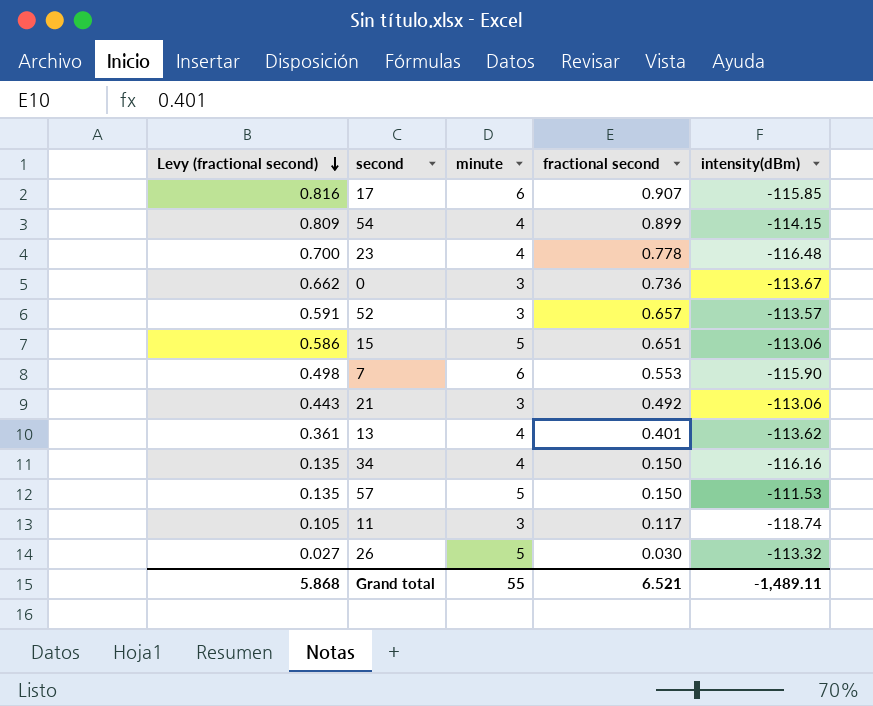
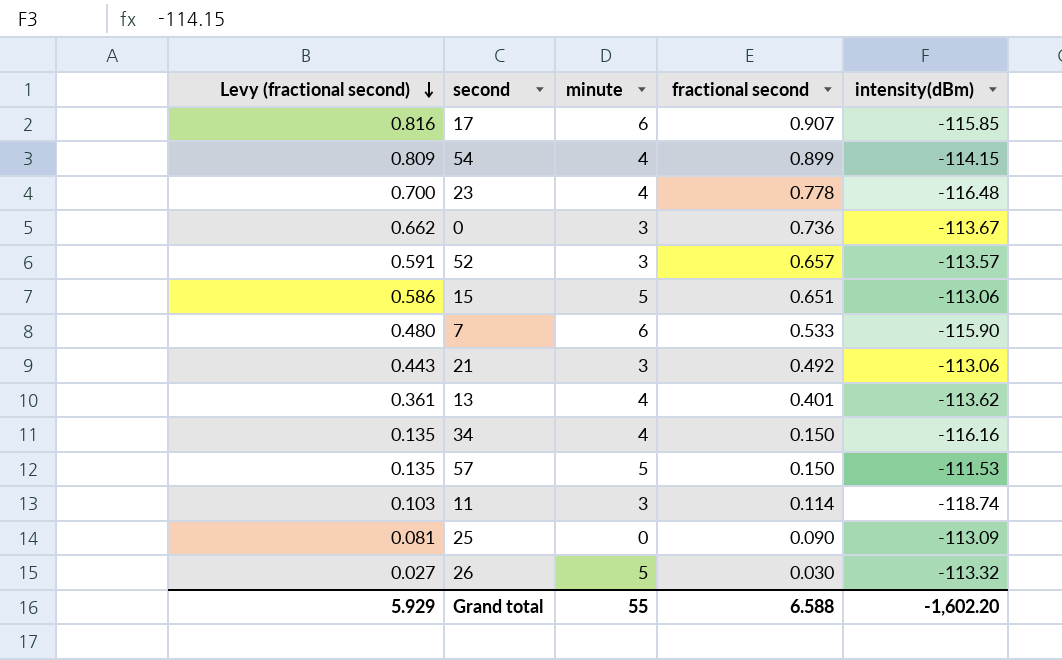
7 | Levy (fractional second): 0.498 -> 0.480
7 | fractional second: 0.553 -> 0.533
11 | Levy (fractional second): 0.105 -> 0.103
11 | fractional second: 0.117 -> 0.114
row 25: none -> 0.081 | 0 | 0.090 | -113.09
Grand total | Levy (fractional second): 5.868 -> 5.929
Grand total | fractional second: 6.521 -> 6.588
Grand total | intensity(dBm): -1,489.11 -> -1,602.20

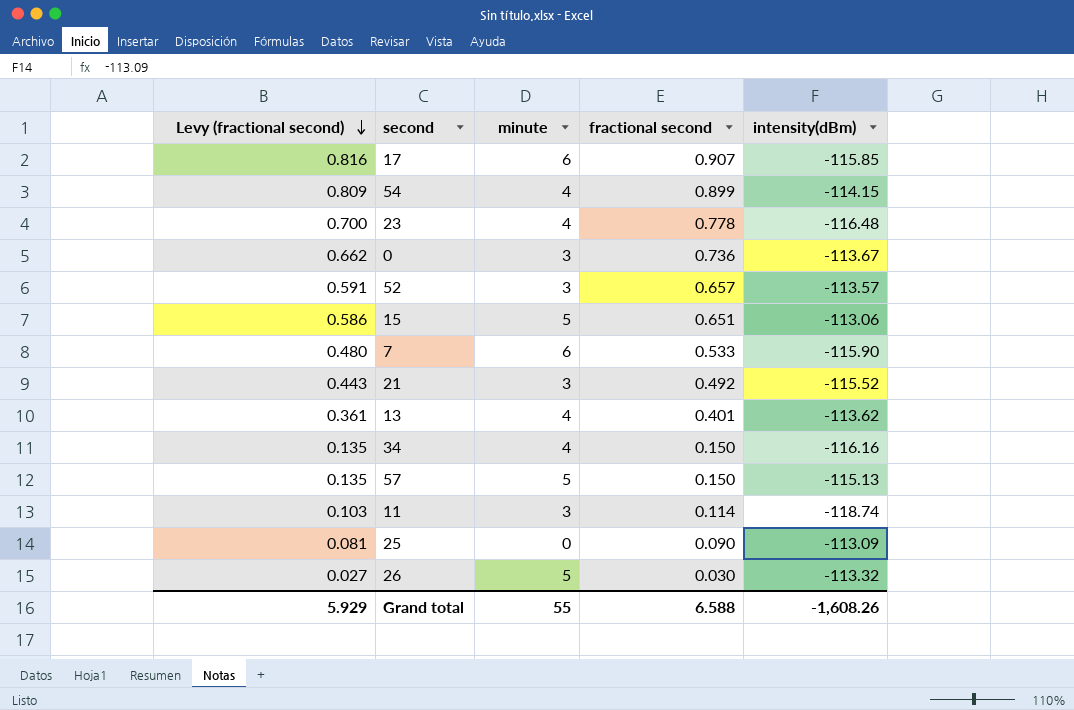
21 | intensity(dBm): -113.06 -> -115.52
57 | intensity(dBm): -111.53 -> -115.13
Grand total | intensity(dBm): -1,602.20 -> -1,608.26

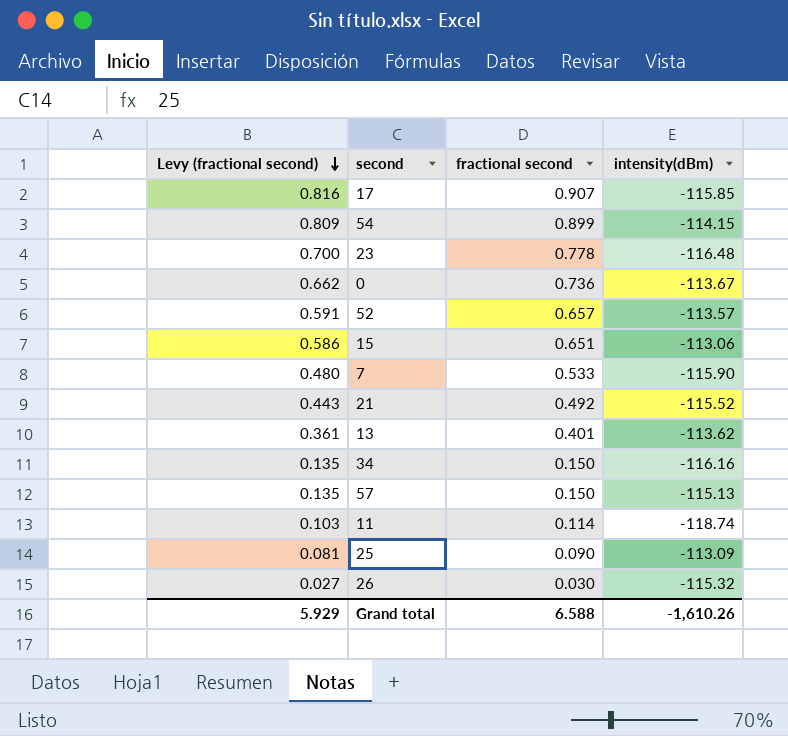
column minute | position: 3 -> none
26 | intensity(dBm): -113.32 -> -115.32
Grand total | intensity(dBm): -1,608.26 -> -1,610.26

